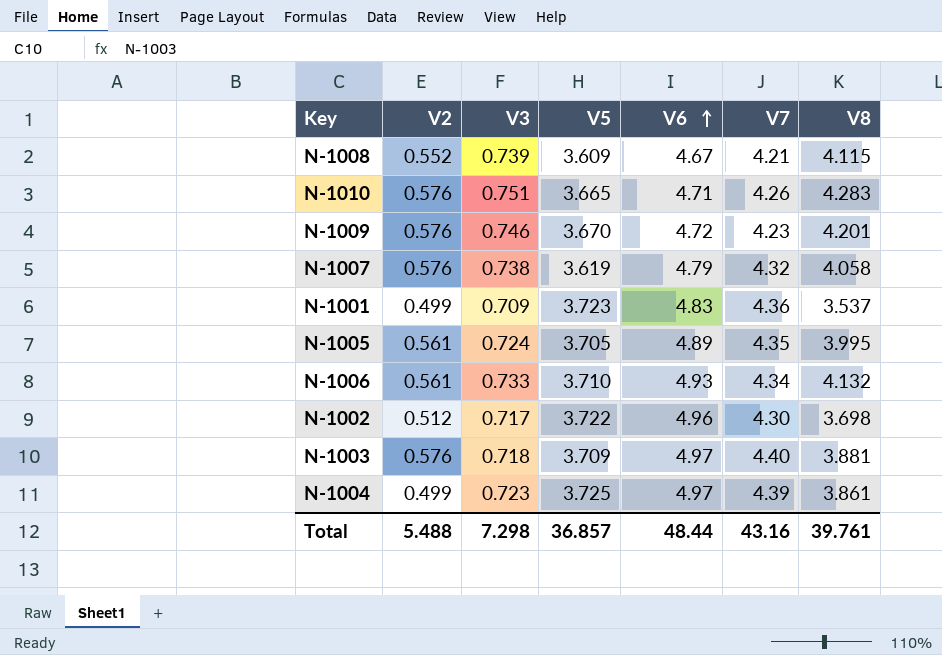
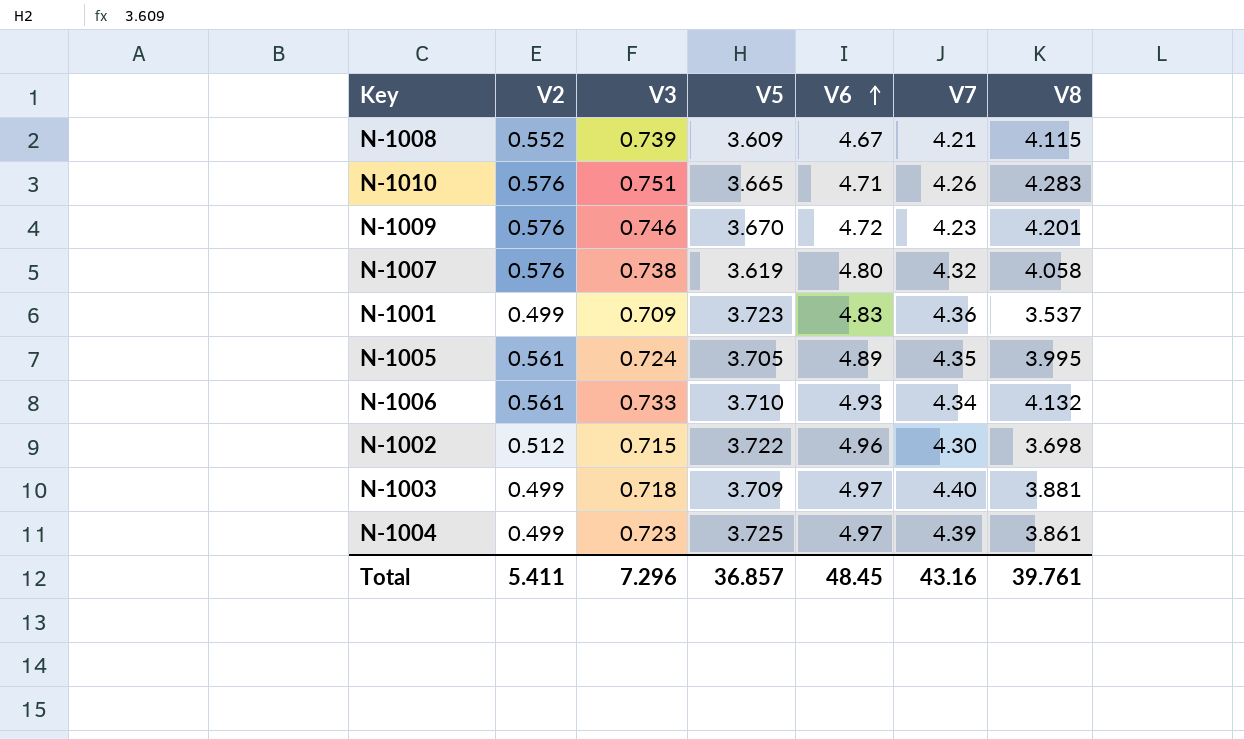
N-1007 | V6: 4.79 -> 4.80
N-1002 | V3: 0.717 -> 0.715
N-1003 | V2: 0.576 -> 0.499
Total | V2: 5.488 -> 5.411
Total | V3: 7.298 -> 7.296
Total | V6: 48.44 -> 48.45

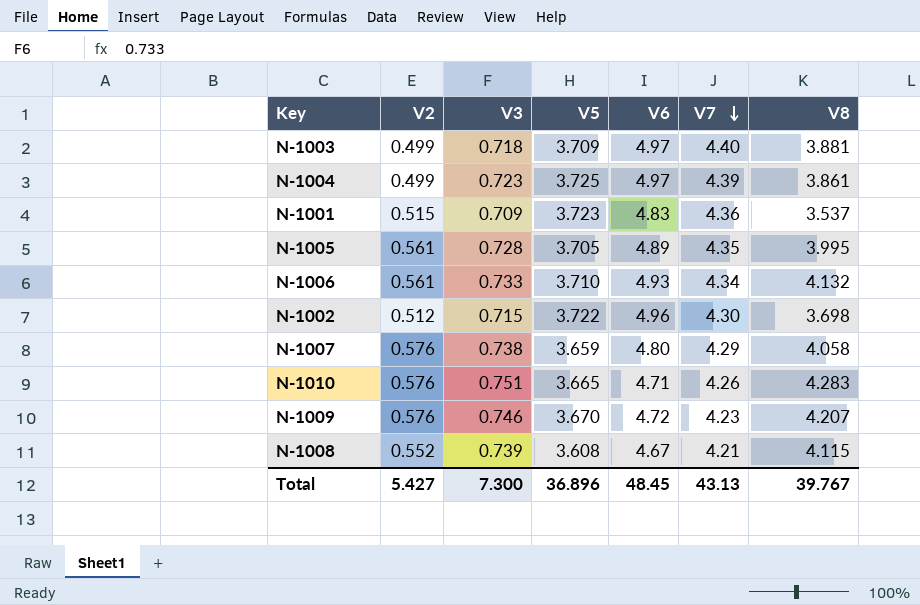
row order: V6 ascending -> V7 descending
N-1001 | V2: 0.499 -> 0.515
N-1005 | V3: 0.724 -> 0.728
N-1007 | V5: 3.619 -> 3.659
N-1007 | V7: 4.32 -> 4.29
N-1009 | V8: 4.201 -> 4.207
N-1008 | V5: 3.609 -> 3.608
Total | V2: 5.411 -> 5.427
Total | V3: 7.296 -> 7.300
Total | V5: 36.857 -> 36.896
Total | V7: 43.16 -> 43.13
Total | V8: 39.761 -> 39.767

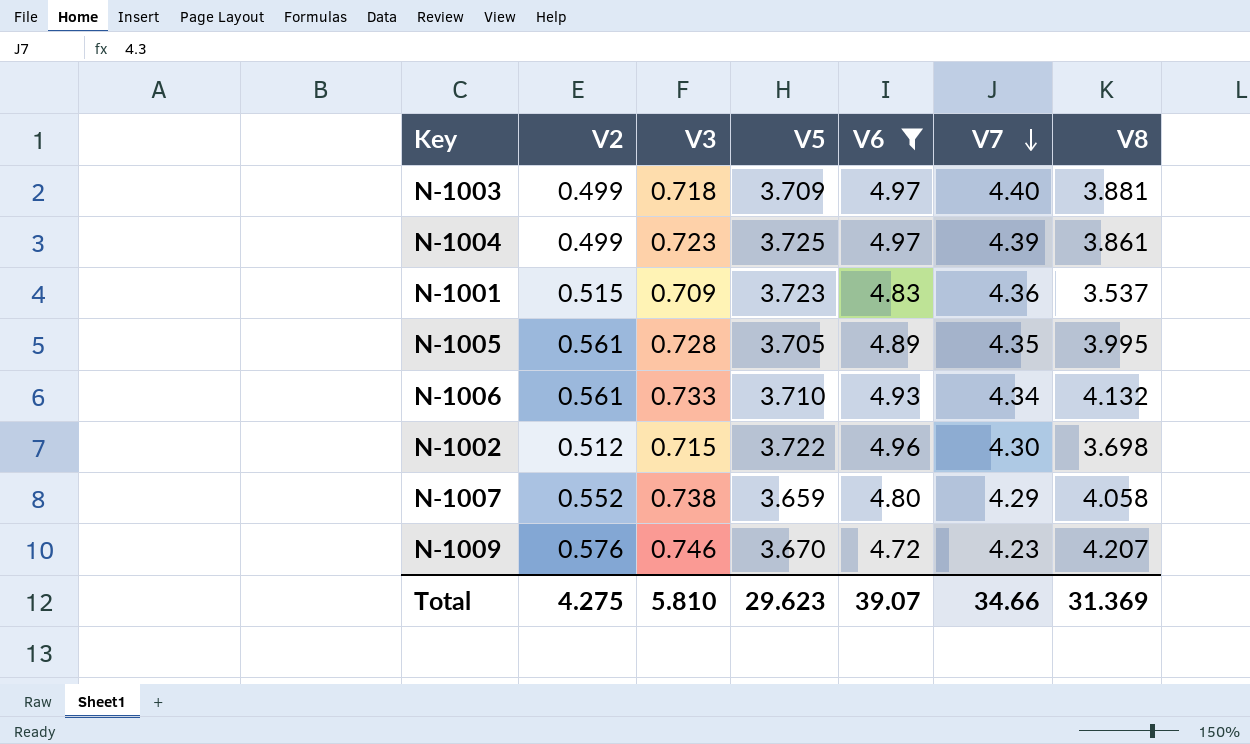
filter: none -> V6 >= 4.72
N-1007 | V2: 0.576 -> 0.552
Total | V2: 5.427 -> 4.275
Total | V3: 7.300 -> 5.810
Total | V5: 36.896 -> 29.623
Total | V6: 48.45 -> 39.07
Total | V7: 43.13 -> 34.66
Total | V8: 39.767 -> 31.369

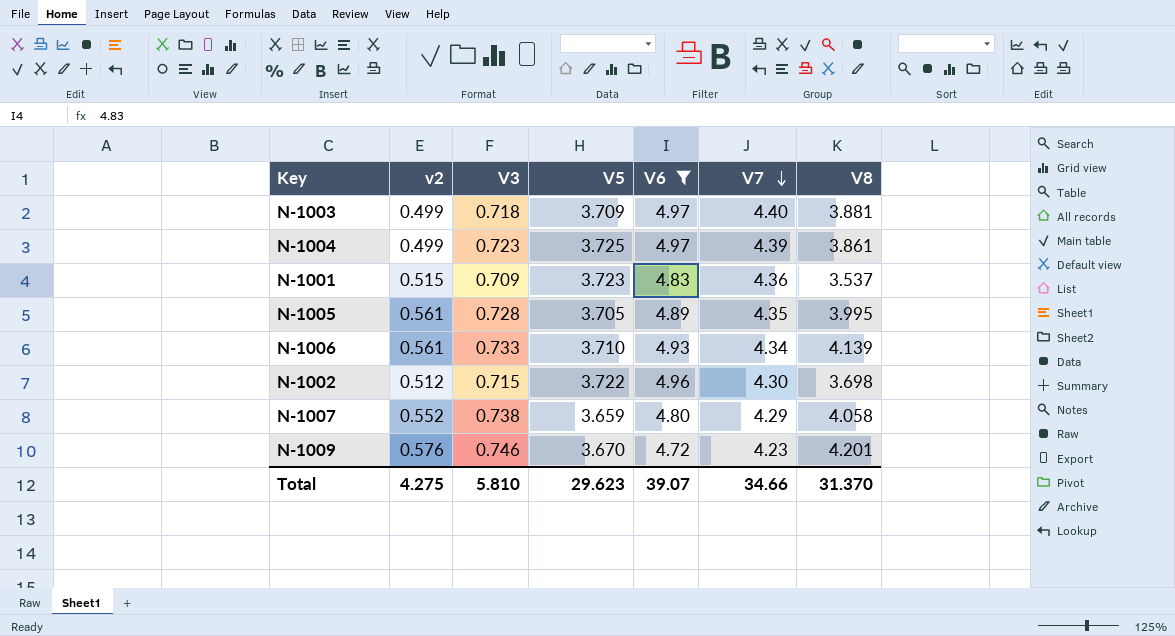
column name: V2 -> v2
N-1006 | V8: 4.132 -> 4.139
N-1009 | V8: 4.207 -> 4.201
Total | V8: 31.369 -> 31.370

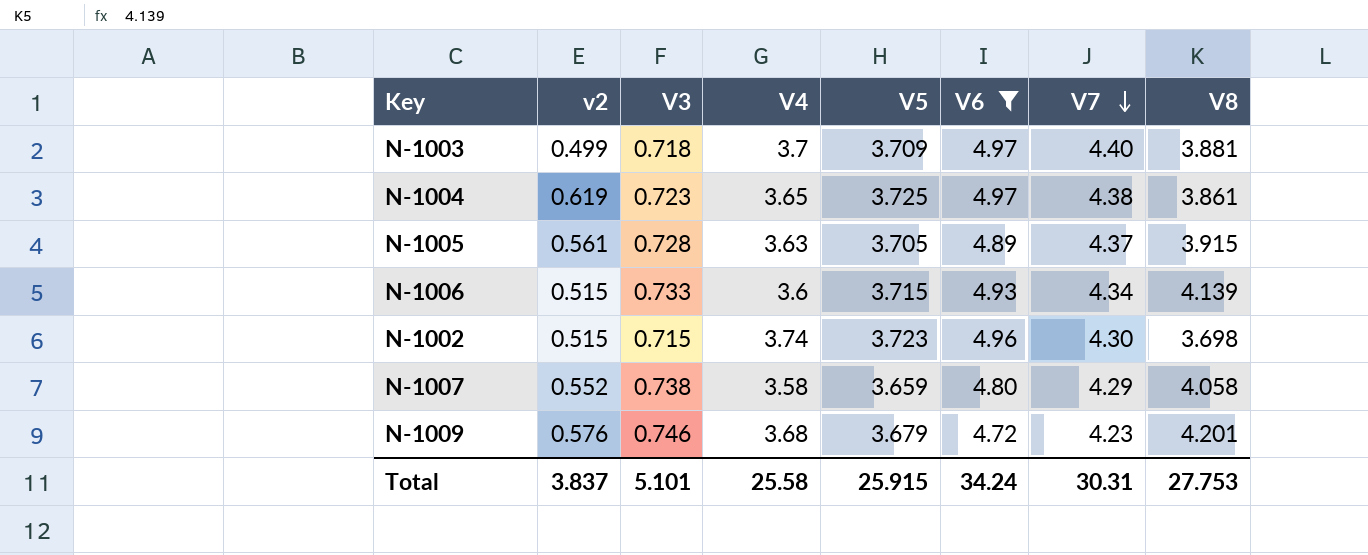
column V4 | position: none -> 4
row N-1001: 0.515 | 0.709 | 3.723 | 4.83 | 4.36 | 3.537 -> none
N-1004 | v2: 0.499 -> 0.619
N-1004 | V7: 4.39 -> 4.38
N-1005 | V7: 4.35 -> 4.37
N-1005 | V8: 3.995 -> 3.915
N-1006 | v2: 0.561 -> 0.515
N-1006 | V5: 3.710 -> 3.715
N-1002 | v2: 0.512 -> 0.515
N-1002 | V5: 3.722 -> 3.723
N-1009 | V5: 3.670 -> 3.679
Total | v2: 4.275 -> 3.837
Total | V3: 5.810 -> 5.101
Total | V5: 29.623 -> 25.915
Total | V6: 39.07 -> 34.24
Total | V7: 34.66 -> 30.31
Total | V8: 31.370 -> 27.753

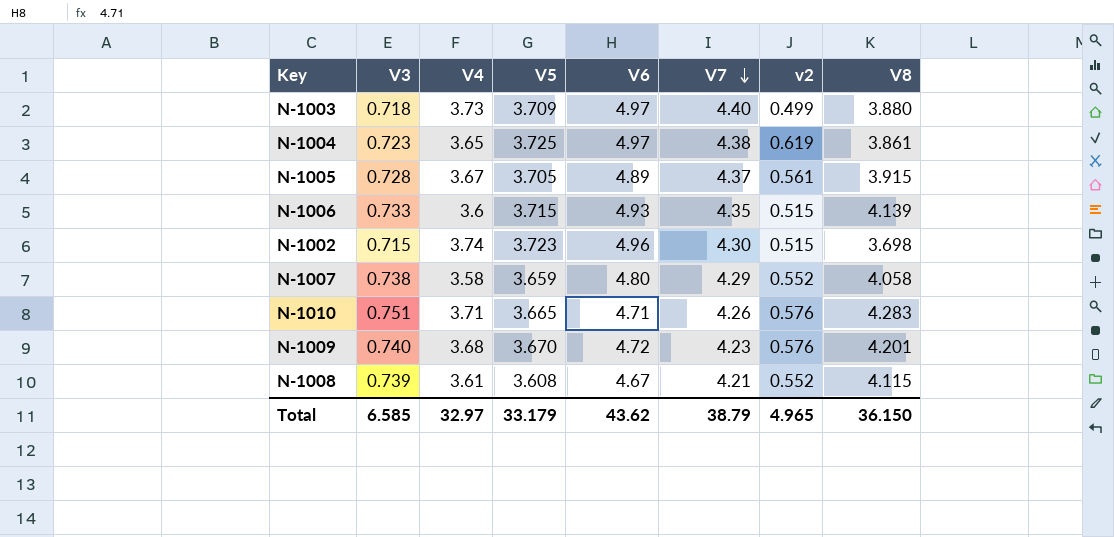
filter: V6 >= 4.72 -> none
column v2 | position: 2 -> 7
N-1003 | V4: 3.7 -> 3.73
N-1003 | V8: 3.881 -> 3.880
N-1005 | V4: 3.63 -> 3.67
N-1006 | V7: 4.34 -> 4.35
N-1009 | V3: 0.746 -> 0.740
N-1009 | V5: 3.679 -> 3.670
Total | V3: 5.101 -> 6.585
Total | V4: 25.58 -> 32.97
Total | V5: 25.915 -> 33.179
Total | V6: 34.24 -> 43.62
Total | V7: 30.31 -> 38.79
Total | v2: 3.837 -> 4.965
Total | V8: 27.753 -> 36.150

